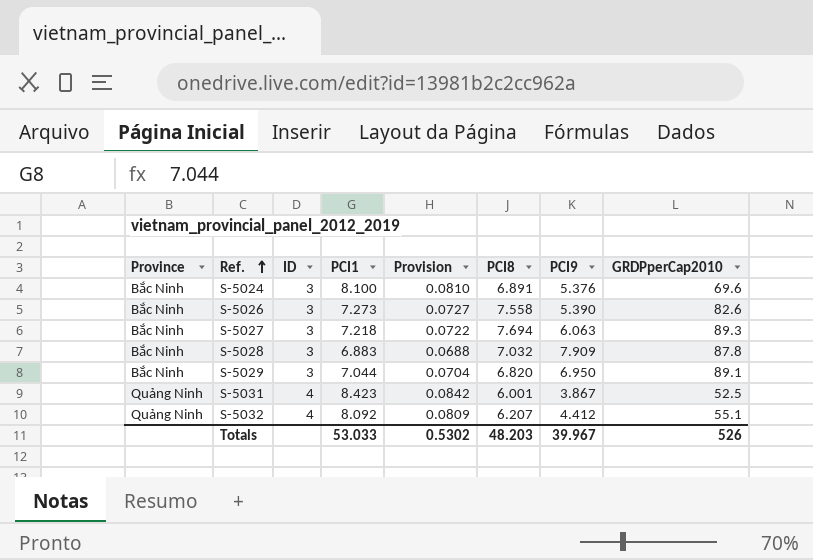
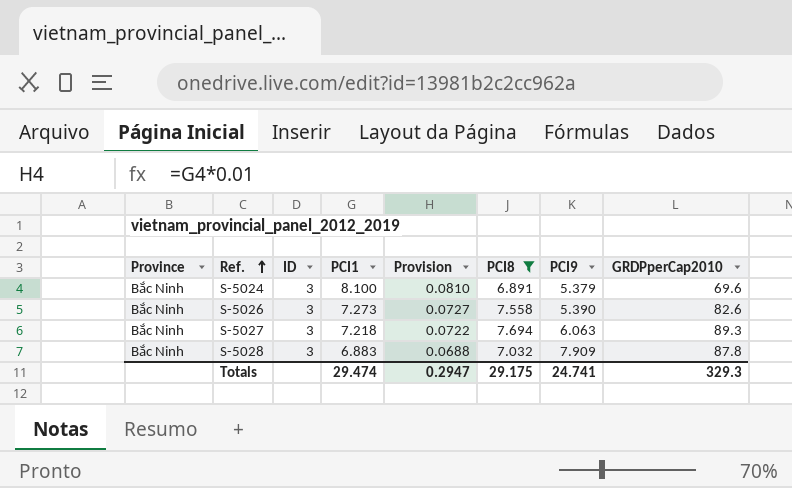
filter: none -> PCI8 >= 6.891
S-5024 | PCI9: 5.376 -> 5.379
Totals | PCI1: 53.033 -> 29.474
Totals | Provision: 0.5302 -> 0.2947
Totals | PCI8: 48.203 -> 29.175
Totals | PCI9: 39.967 -> 24.741
Totals | GRDPperCap2010: 526 -> 329.3

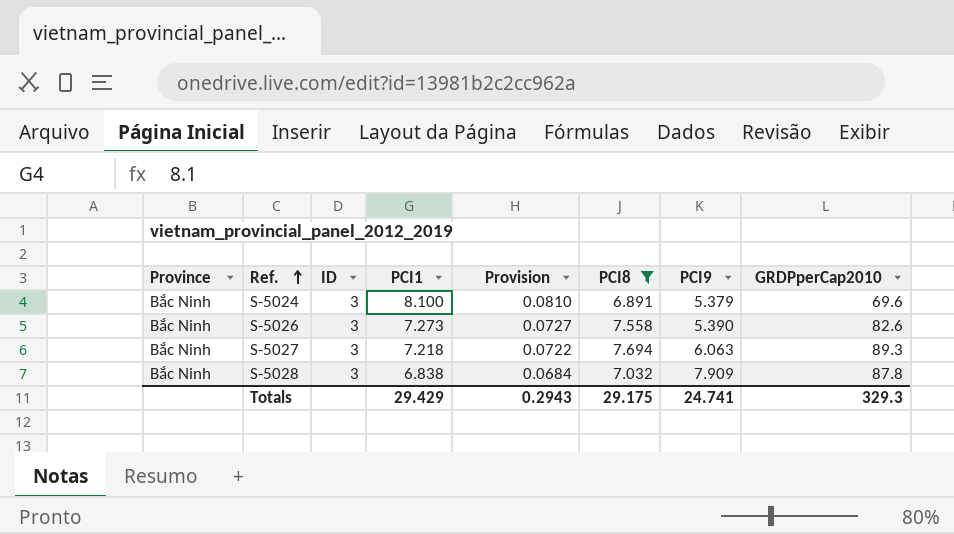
S-5028 | PCI1: 6.883 -> 6.838
S-5028 | Provision: 0.0688 -> 0.0684
Totals | PCI1: 29.474 -> 29.429
Totals | Provision: 0.2947 -> 0.2943

